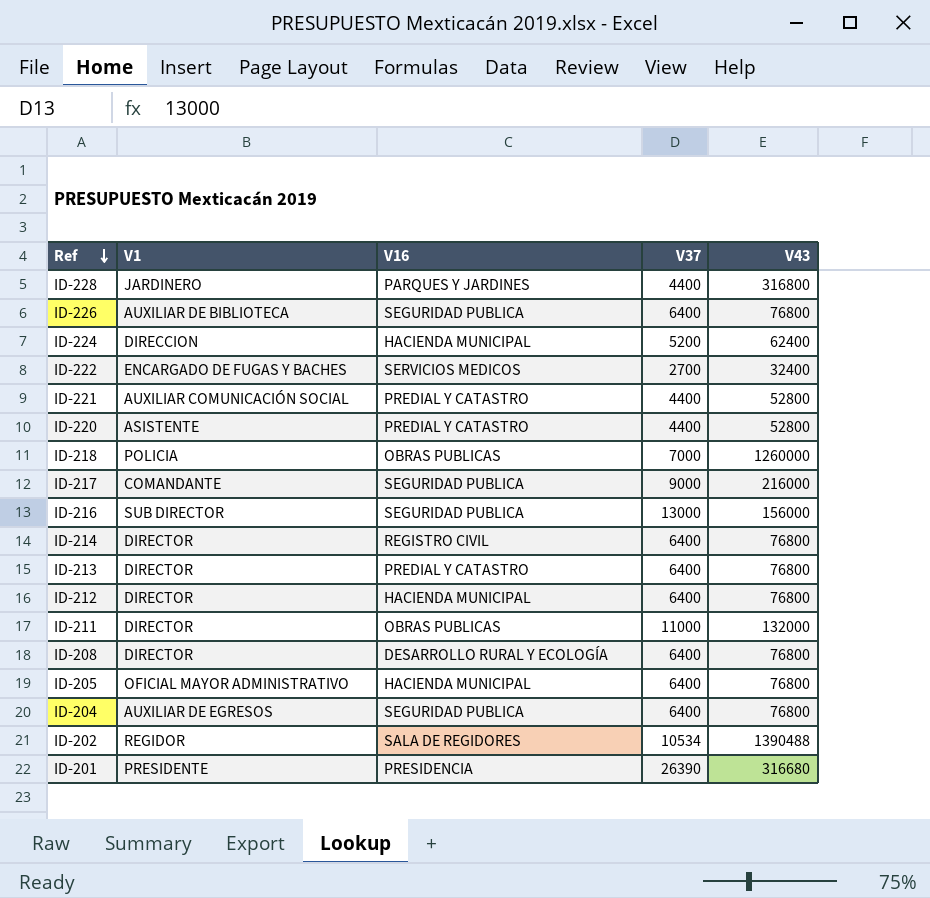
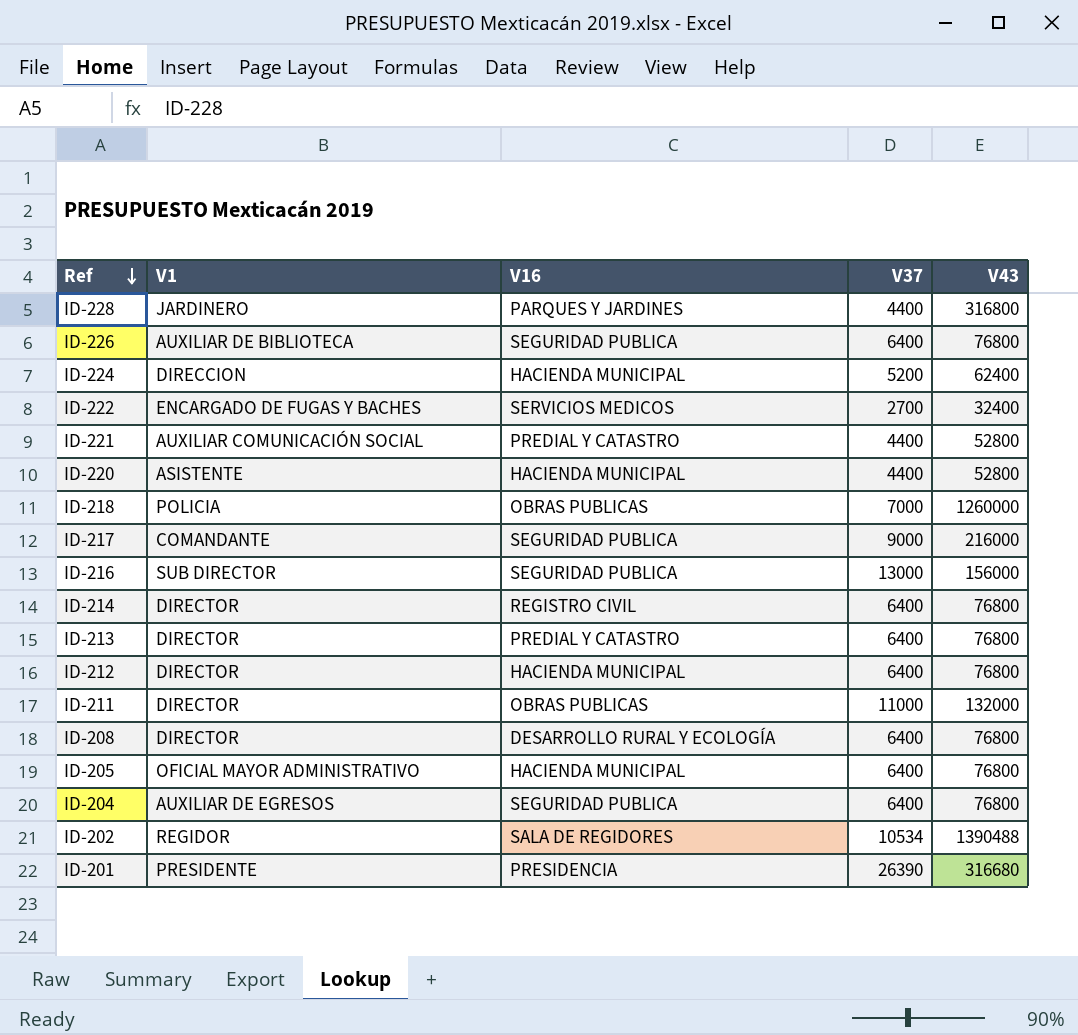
ID-220 | V16: PREDIAL Y CATASTRO -> HACIENDA MUNICIPAL

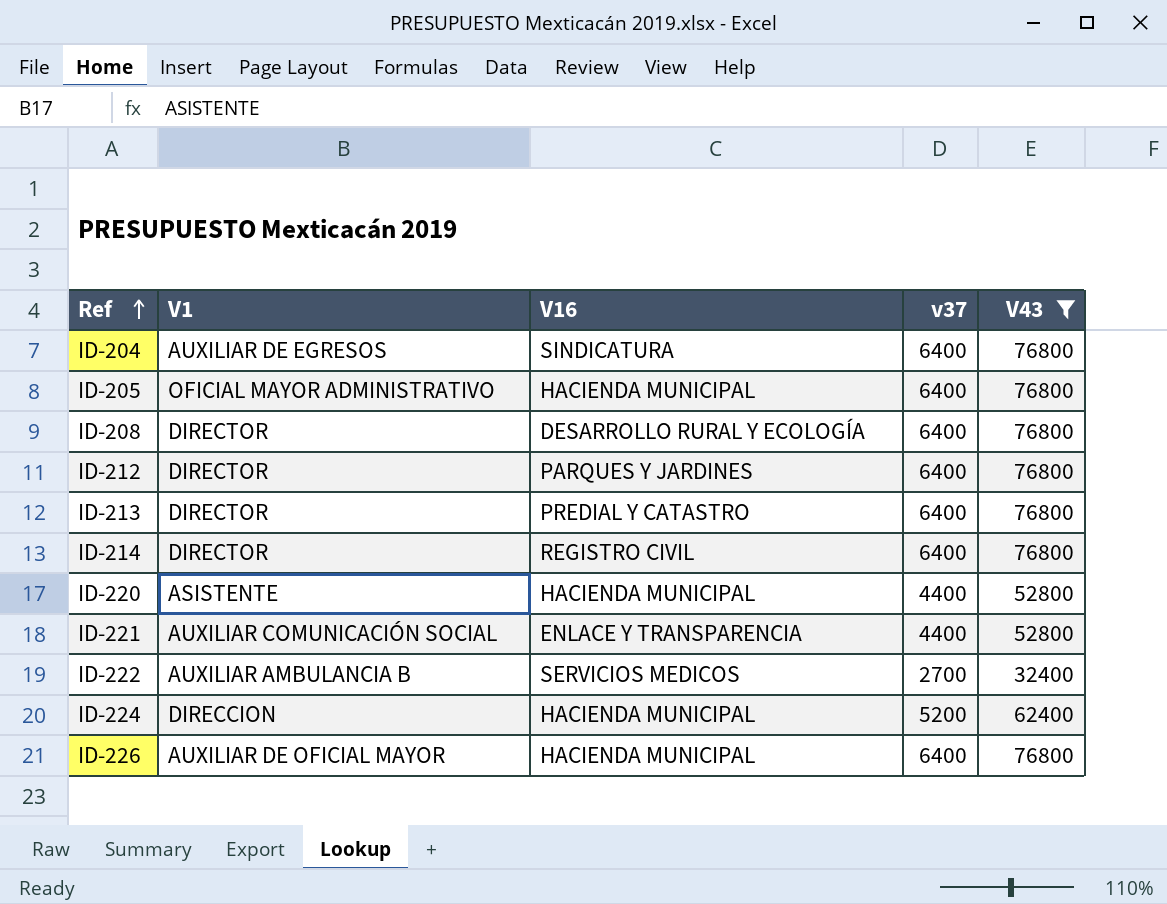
filter: none -> V43 <= 76800
row order: Ref descending -> Ref ascending
column name: V37 -> v37
ID-204 | V16: SEGURIDAD PUBLICA -> SINDICATURA
ID-212 | V16: HACIENDA MUNICIPAL -> PARQUES Y JARDINES
ID-221 | V16: PREDIAL Y CATASTRO -> ENLACE Y TRANSPARENCIA
ID-222 | V1: ENCARGADO DE FUGAS Y BACHES -> AUXILIAR AMBULANCIA B
ID-226 | V1: AUXILIAR DE BIBLIOTECA -> AUXILIAR DE OFICIAL MAYOR
ID-226 | V16: SEGURIDAD PUBLICA -> HACIENDA MUNICIPAL

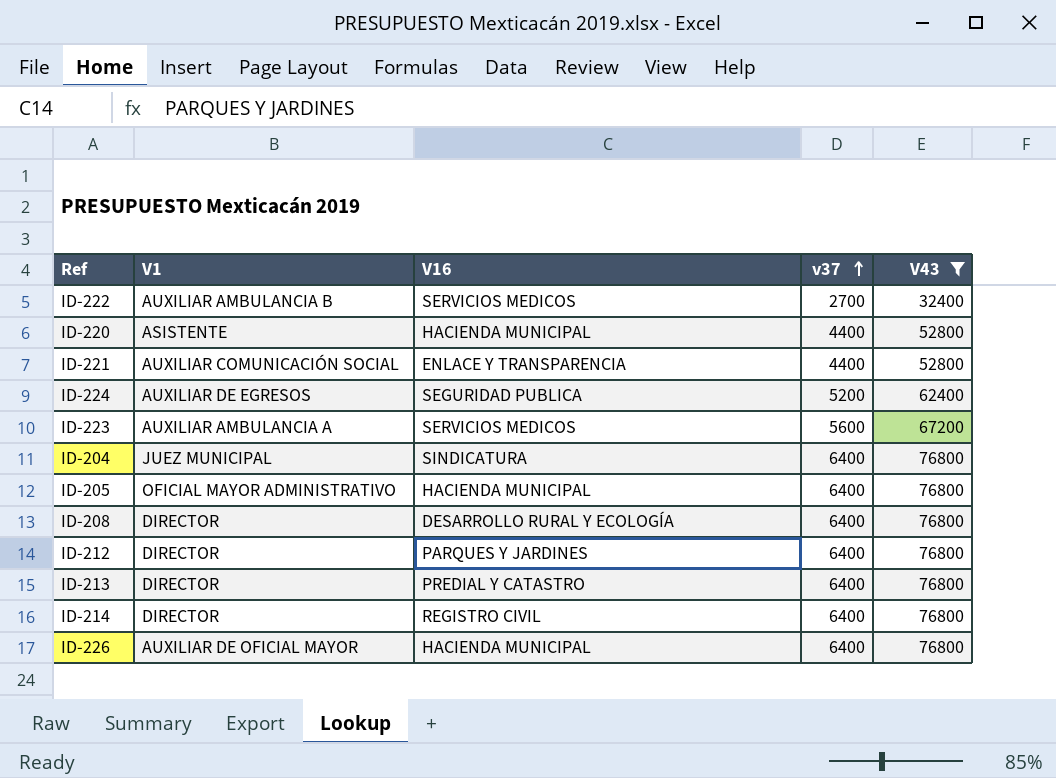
row order: Ref ascending -> v37 ascending
ID-224 | V1: DIRECCION -> AUXILIAR DE EGRESOS
ID-224 | V16: HACIENDA MUNICIPAL -> SEGURIDAD PUBLICA
row ID-223: none -> AUXILIAR AMBULANCIA A | SERVICIOS MEDICOS | 5600 | 67200
ID-204 | V1: AUXILIAR DE EGRESOS -> JUEZ MUNICIPAL

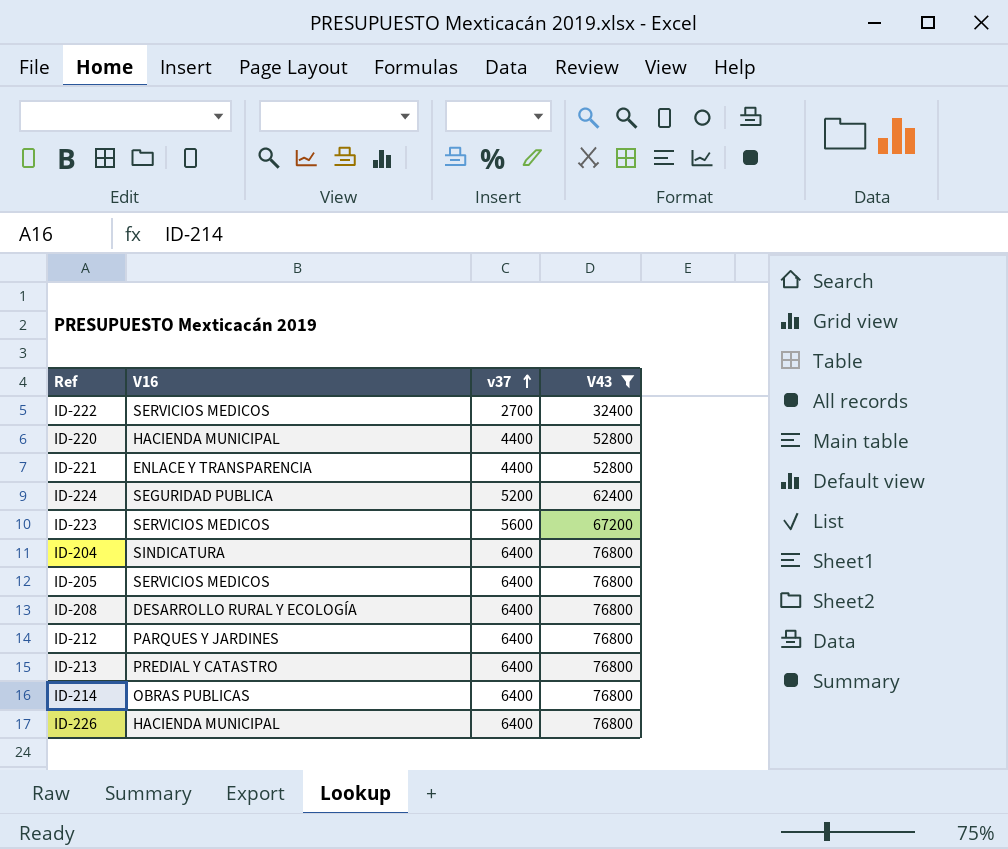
column V1 | position: 2 -> none
ID-205 | V16: HACIENDA MUNICIPAL -> SERVICIOS MEDICOS
ID-214 | V16: REGISTRO CIVIL -> OBRAS PUBLICAS

